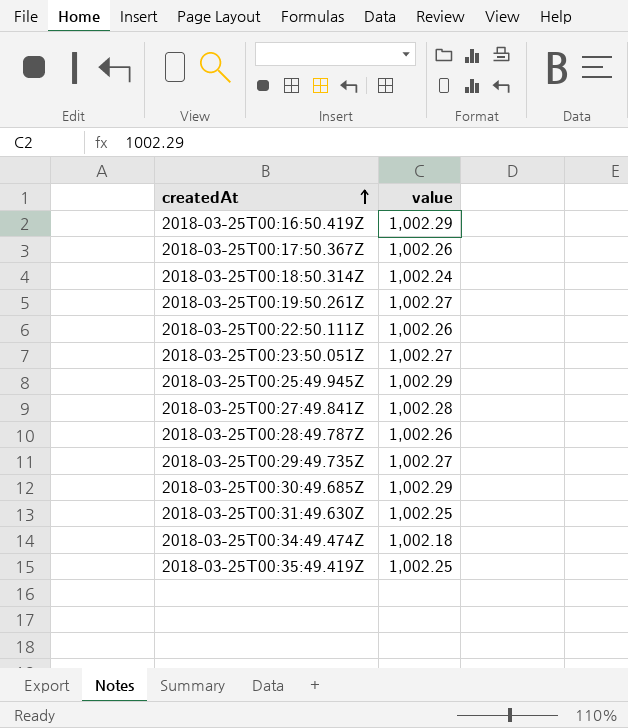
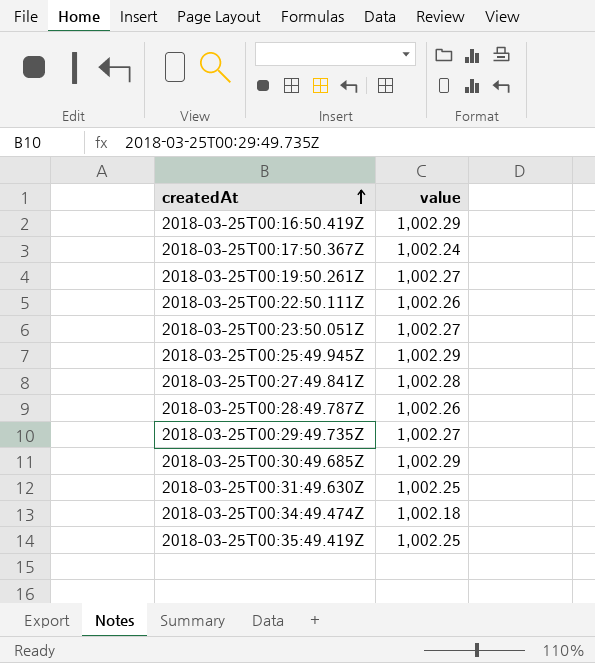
row 2018-03-25T00:18:50.314Z: 1,002.24 -> none
2018-03-25T00:17:50.367Z | value: 1,002.26 -> 1,002.24

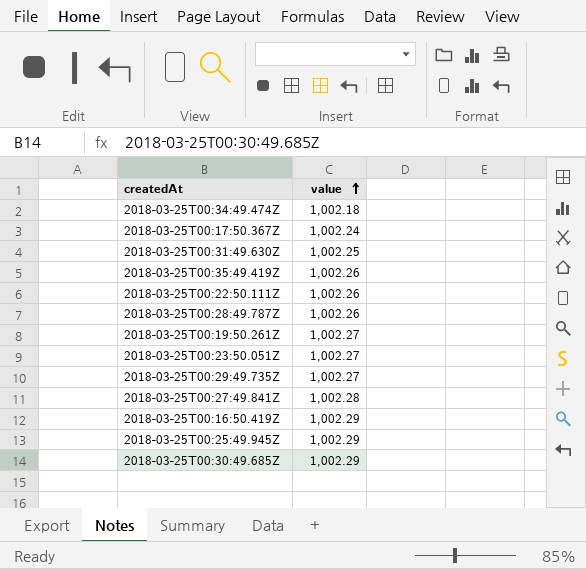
row order: createdAt ascending -> value ascending
2018-03-25T00:35:49.419Z | value: 1,002.25 -> 1,002.26

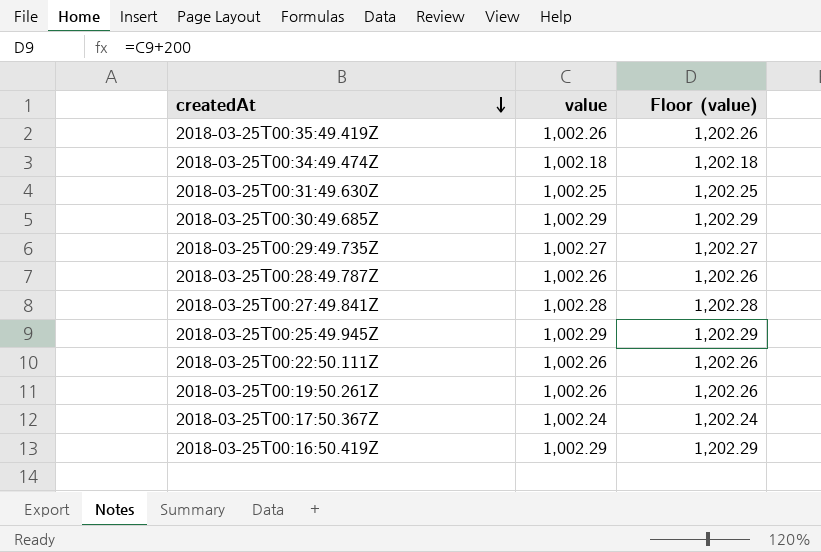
row order: value ascending -> createdAt descending
column Floor (value) | formula: none -> [value] + 200
row 2018-03-25T00:23:50.051Z: 1,002.27 -> none
2018-03-25T00:19:50.261Z | value: 1,002.27 -> 1,002.26

